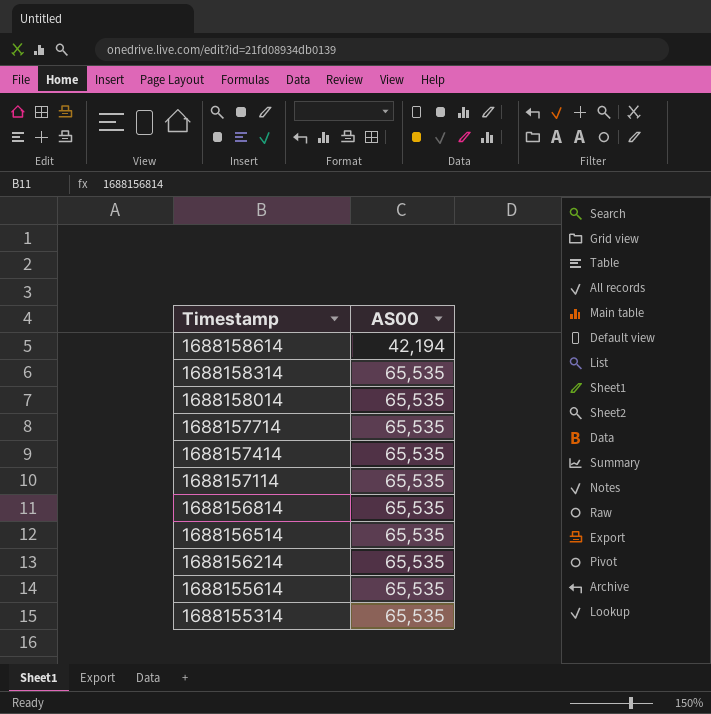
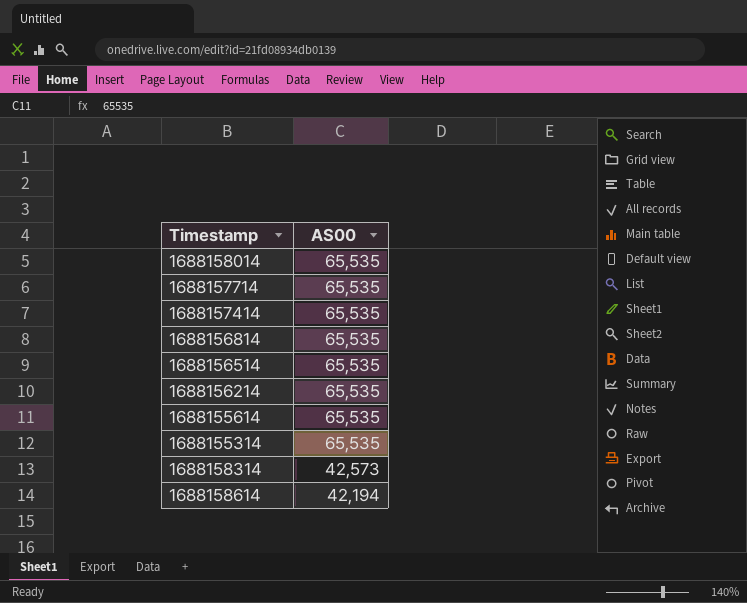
row order: Timestamp descending -> AS00 descending
row 1688157114: 65,535 -> none
1688158314 | AS00: 65,535 -> 42,573

